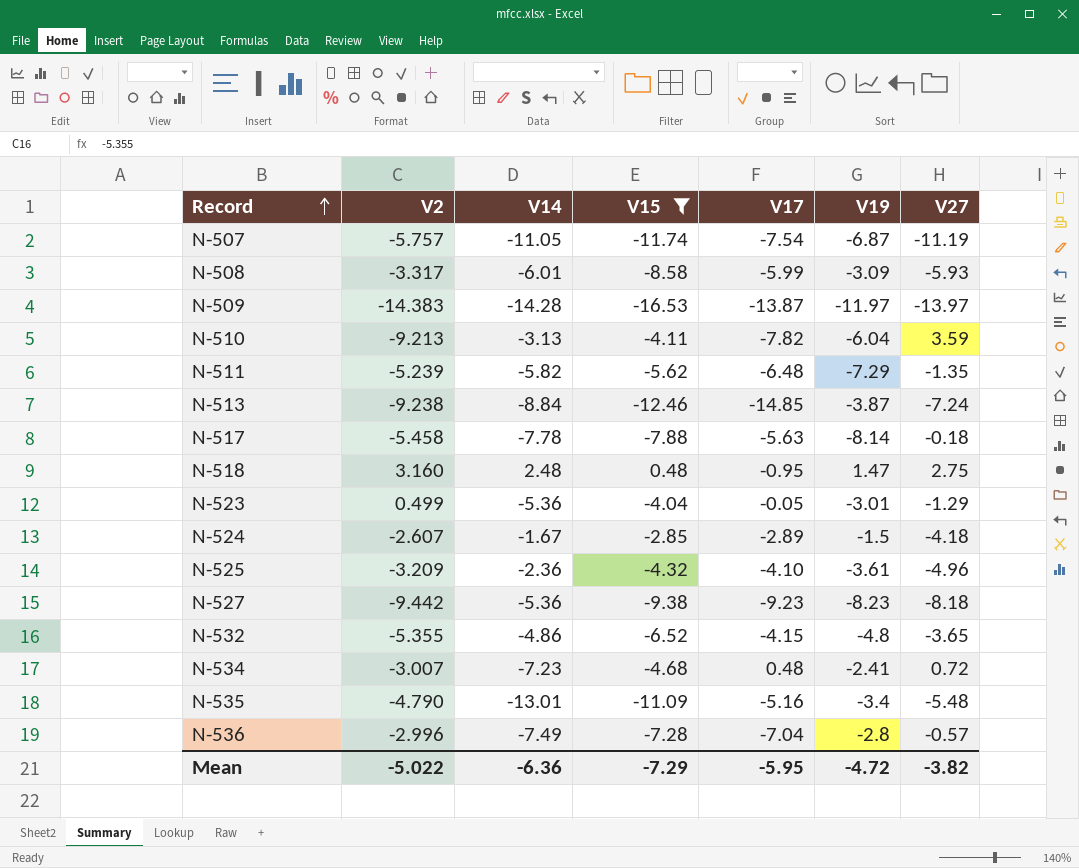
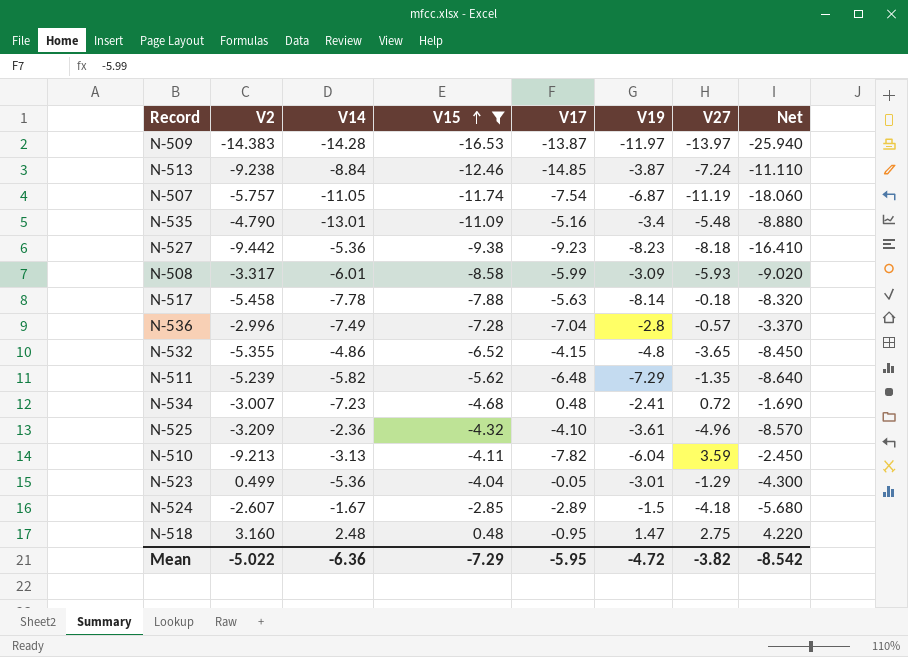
row order: Record ascending -> V15 ascending
column Net | formula: none -> [V19] + [V27]

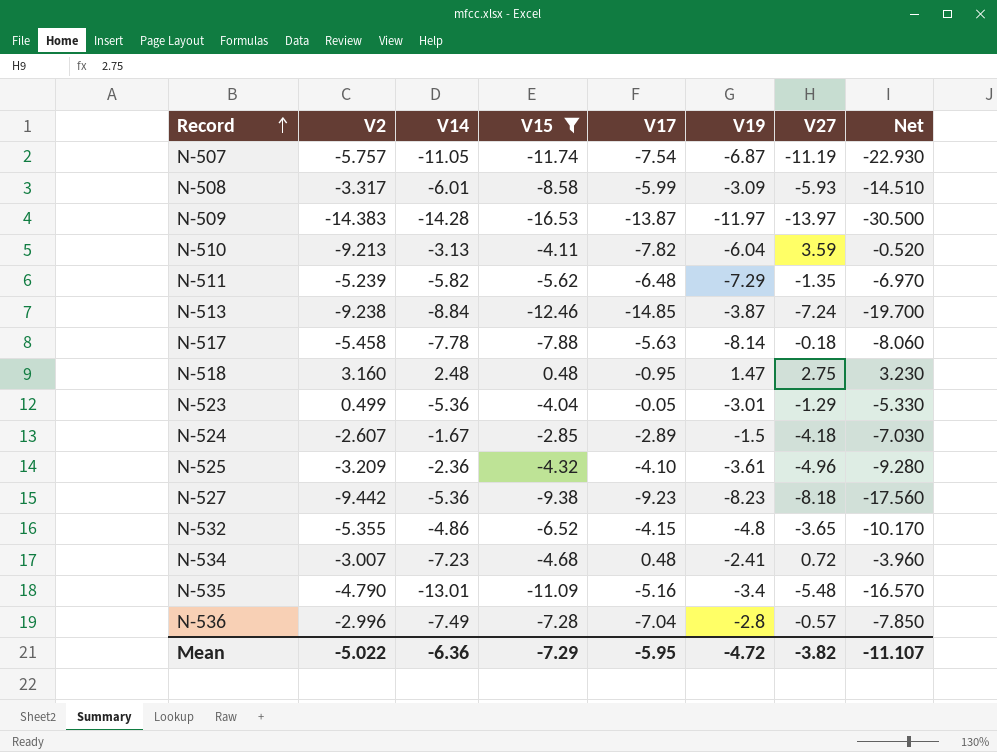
row order: V15 ascending -> Record ascending
column Net | formula: [V19] + [V27] -> [V15] + [V27]
Mean | Net: -8.542 -> -11.107

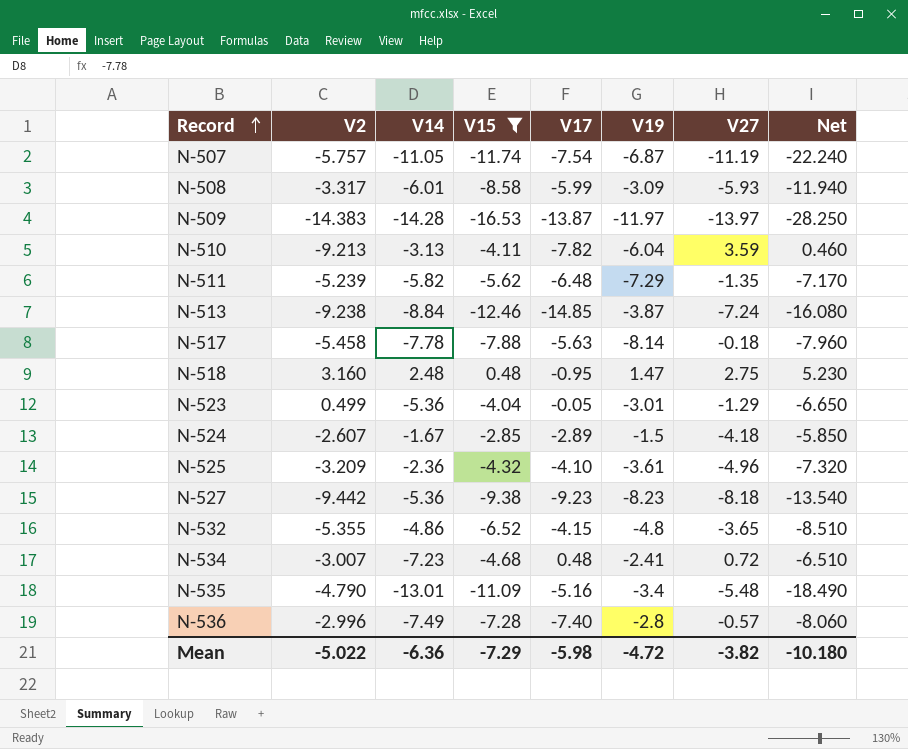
column Net | formula: [V15] + [V27] -> [V14] + [V27]
N-536 | V17: -7.04 -> -7.40
Mean | V17: -5.95 -> -5.98
Mean | Net: -11.107 -> -10.180

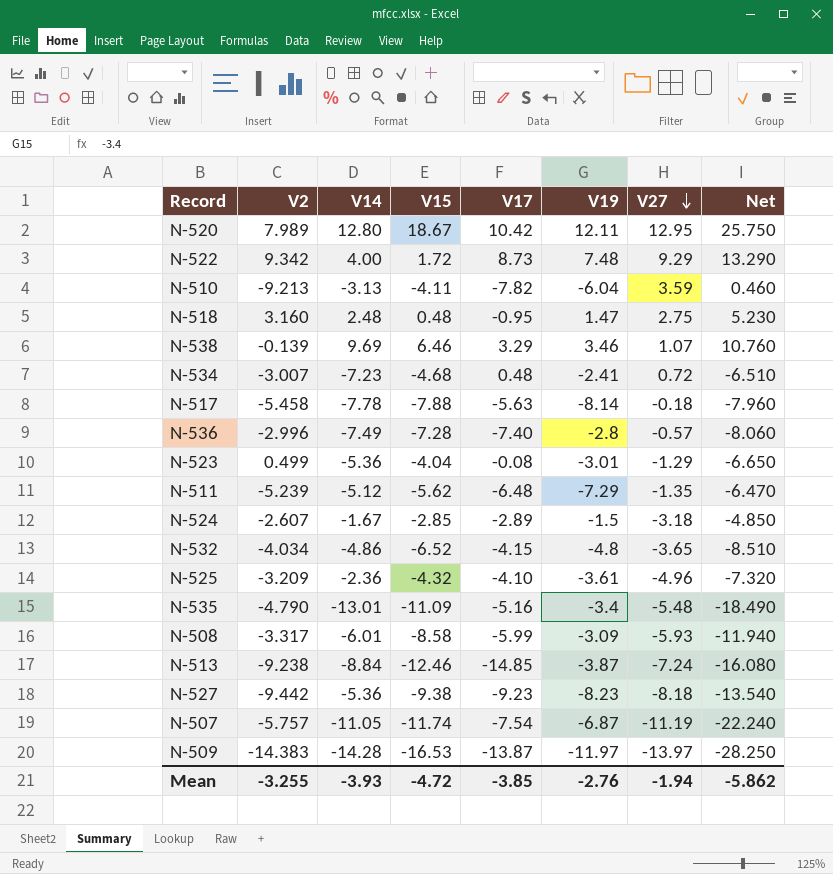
filter: V15 <= 0.48 -> none
row order: Record ascending -> V27 descending
N-523 | V17: -0.05 -> -0.08
N-511 | V14: -5.82 -> -5.12
N-511 | Net: -7.170 -> -6.470
N-524 | V27: -4.18 -> -3.18
N-524 | Net: -5.850 -> -4.850
N-532 | V2: -5.355 -> -4.034
Mean | V2: -5.022 -> -3.255
Mean | V14: -6.36 -> -3.93
Mean | V15: -7.29 -> -4.72
Mean | V17: -5.98 -> -3.85
Mean | V19: -4.72 -> -2.76
Mean | V27: -3.82 -> -1.94
Mean | Net: -10.180 -> -5.862

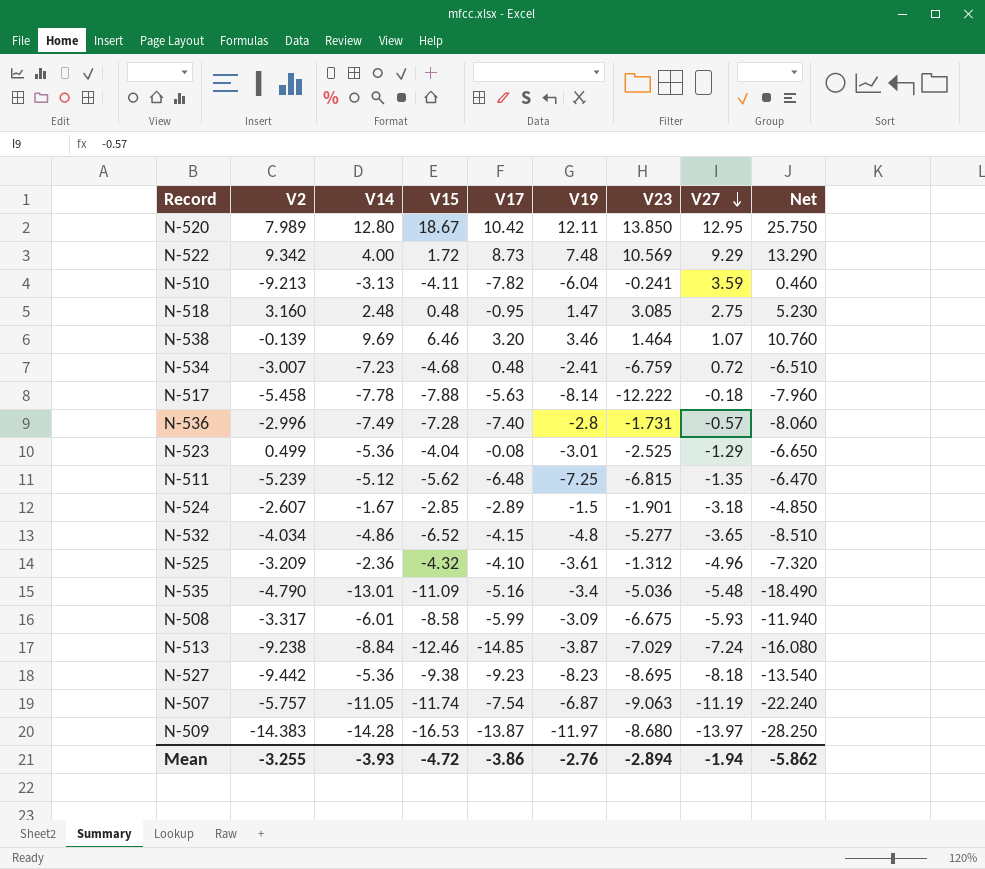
column V23 | position: none -> 7
N-538 | V17: 3.29 -> 3.20
N-511 | V19: -7.29 -> -7.25
Mean | V17: -3.85 -> -3.86

